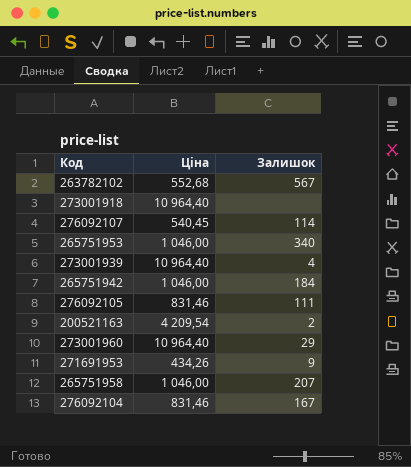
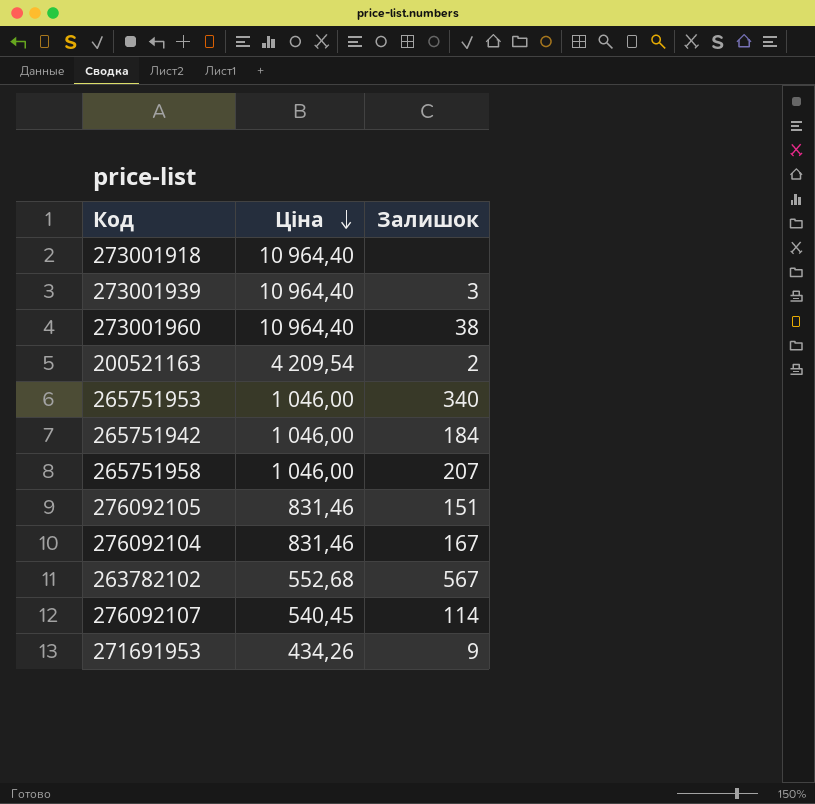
row order: none -> Ціна descending
273001939 | Залишок: 4 -> 3
273001960 | Залишок: 29 -> 38
276092105 | Залишок: 111 -> 151

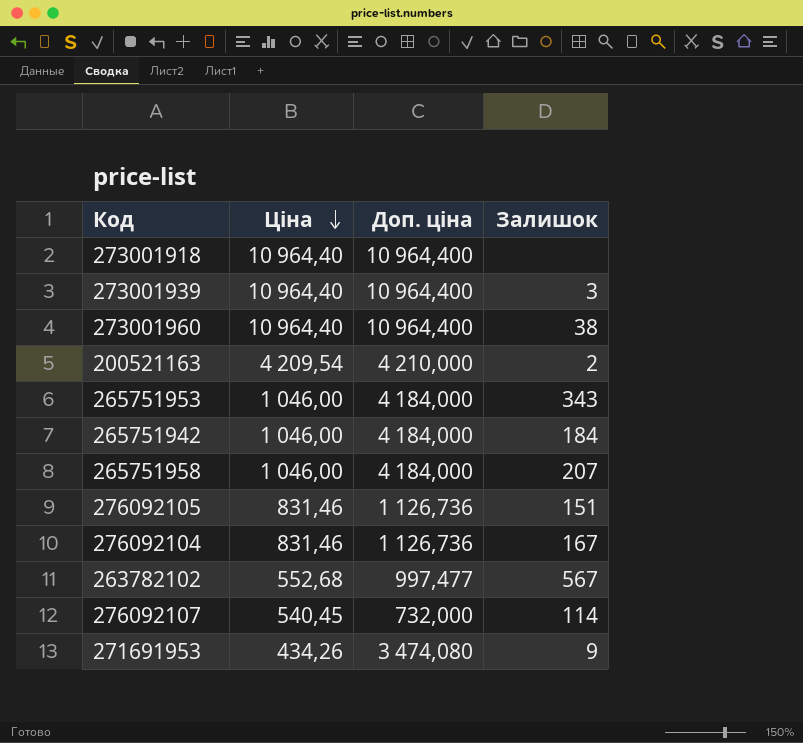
column Доп. ціна | position: none -> 3
265751953 | Залишок: 340 -> 343

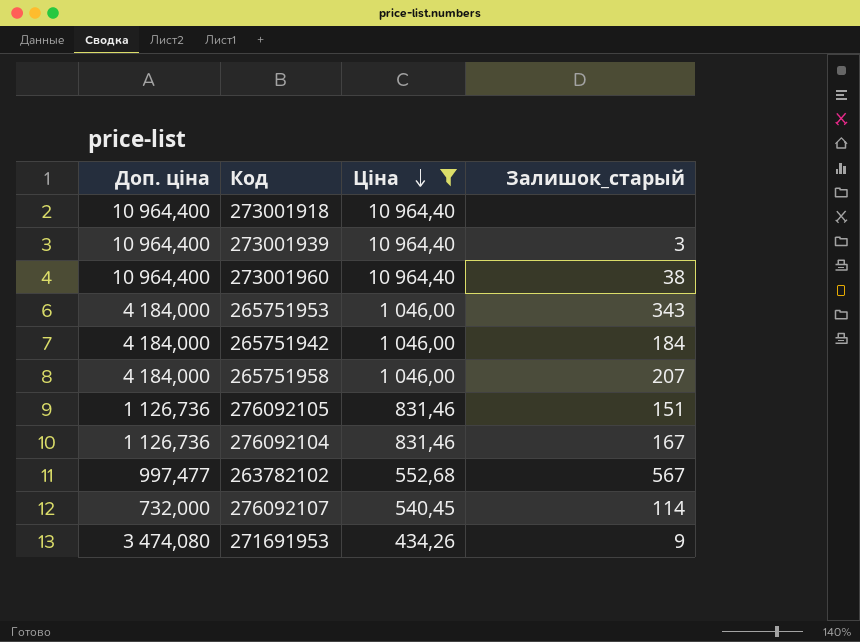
filter: none -> Ціна != 4 209,54
column Доп. ціна | position: 3 -> 1
column name: Залишок -> Залишок_старый

